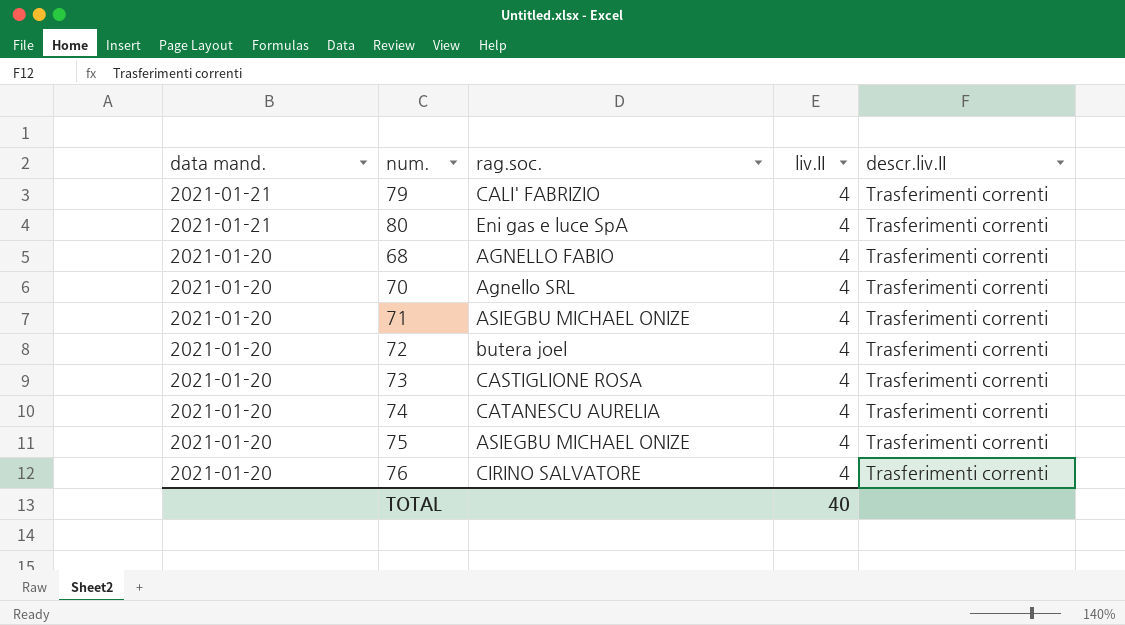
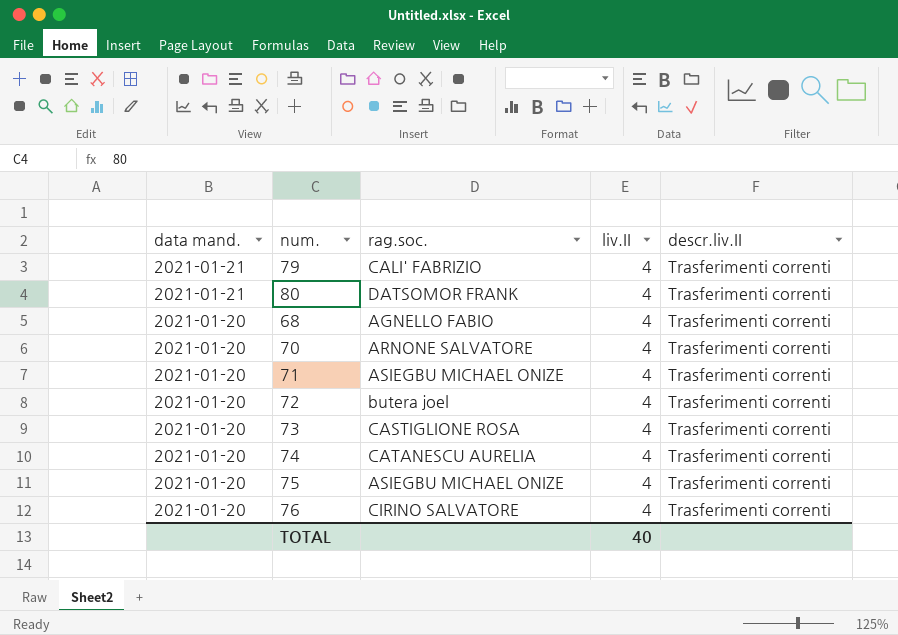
80 | rag.soc.: Eni gas e luce SpA -> DATSOMOR FRANK
70 | rag.soc.: Agnello SRL -> ARNONE SALVATORE

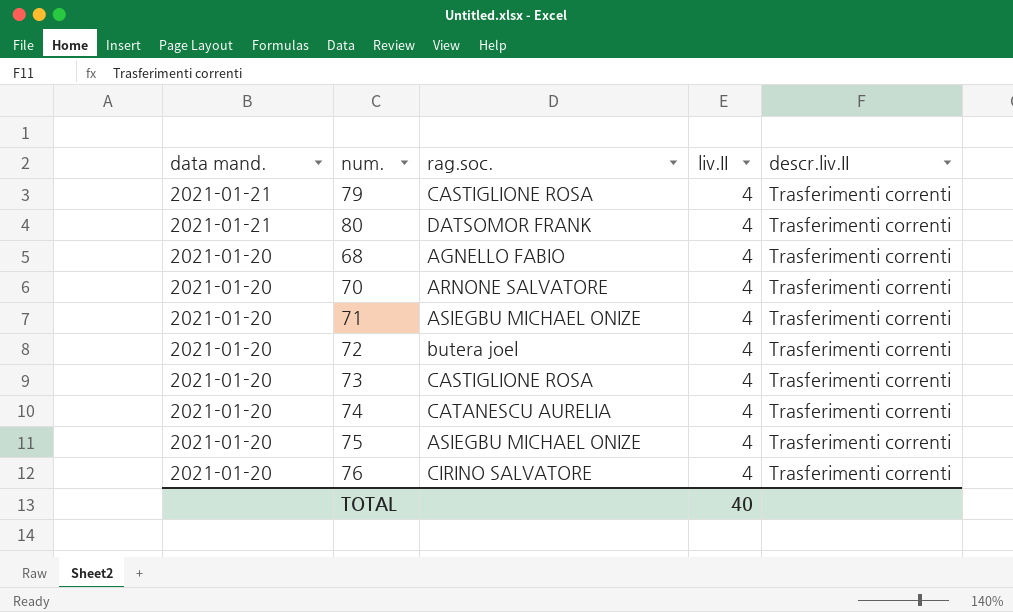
79 | rag.soc.: CALI' FABRIZIO -> CASTIGLIONE ROSA

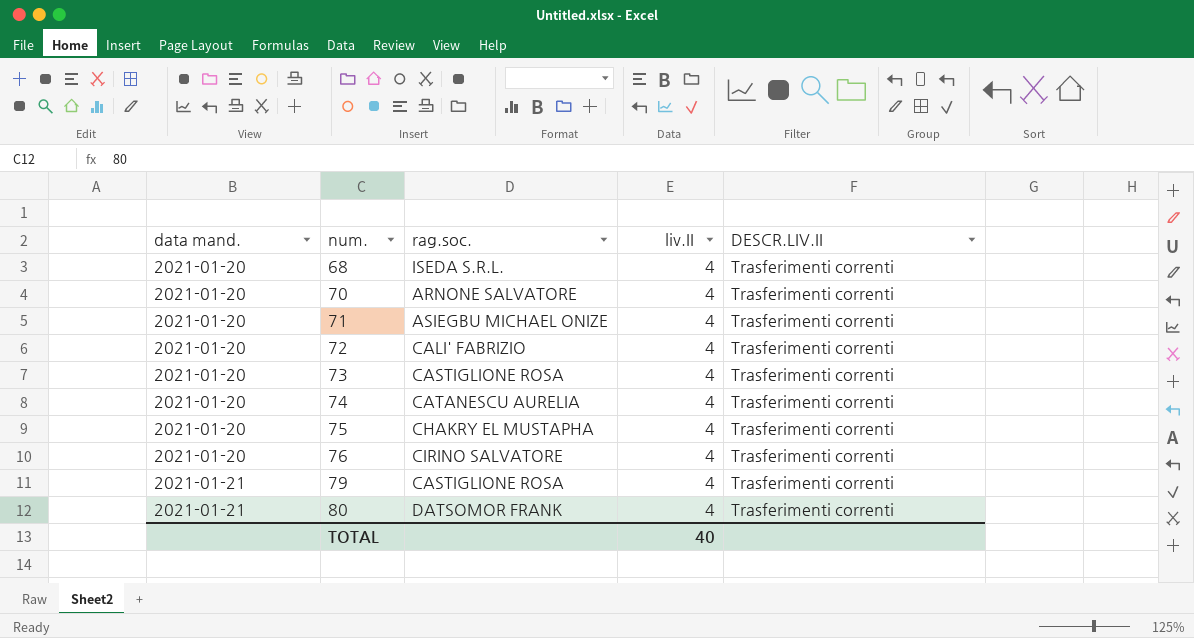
row order: data mand. descending -> data mand. ascending
column name: descr.liv.II -> DESCR.LIV.II
68 | rag.soc.: AGNELLO FABIO -> ISEDA S.R.L.
72 | rag.soc.: butera joel -> CALI' FABRIZIO
75 | rag.soc.: ASIEGBU MICHAEL ONIZE -> CHAKRY EL MUSTAPHA

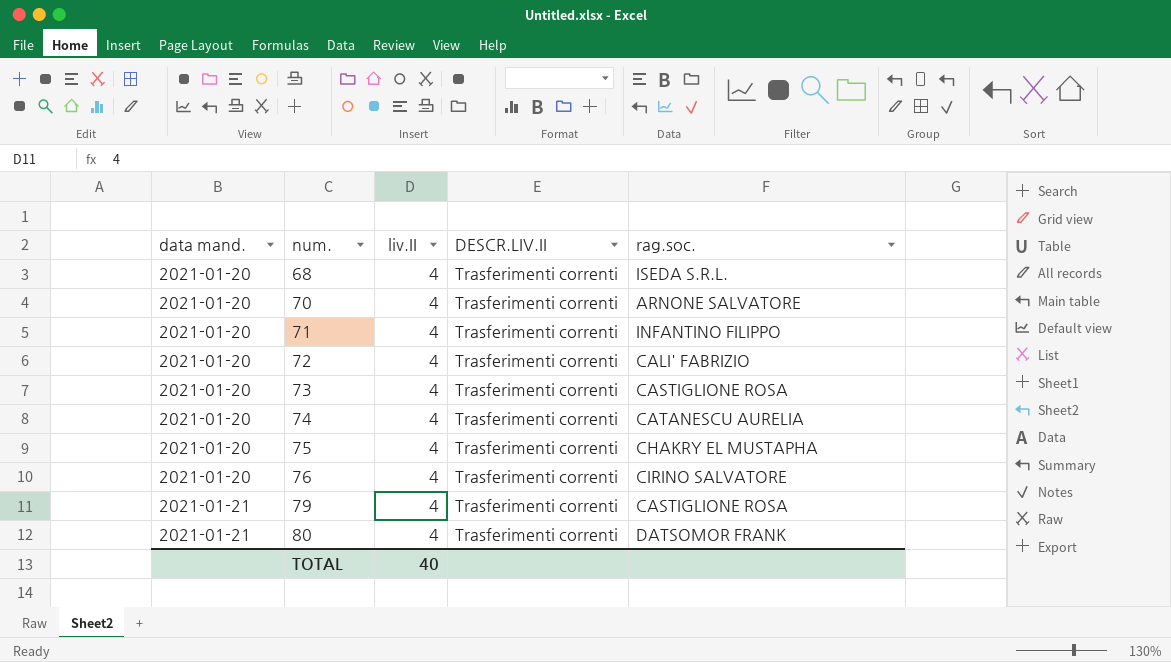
column rag.soc. | position: 3 -> 5
71 | rag.soc.: ASIEGBU MICHAEL ONIZE -> INFANTINO FILIPPO

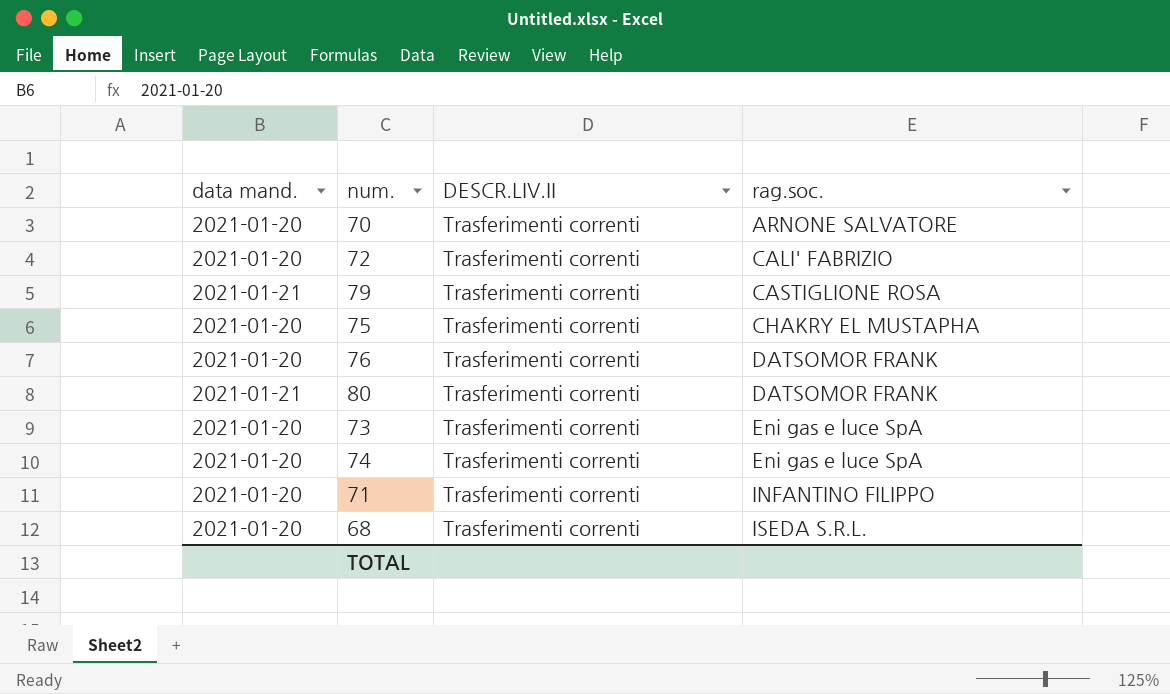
row order: data mand. ascending -> rag.soc. ascending
column liv.II | position: 3 -> none
76 | rag.soc.: CIRINO SALVATORE -> DATSOMOR FRANK
73 | rag.soc.: CASTIGLIONE ROSA -> Eni gas e luce SpA
74 | rag.soc.: CATANESCU AURELIA -> Eni gas e luce SpA

